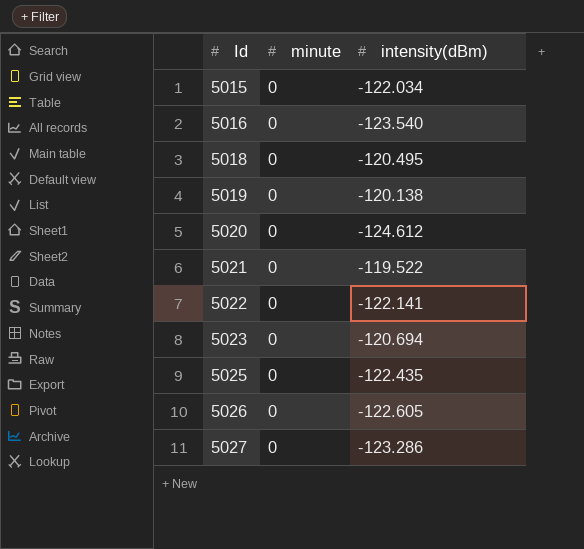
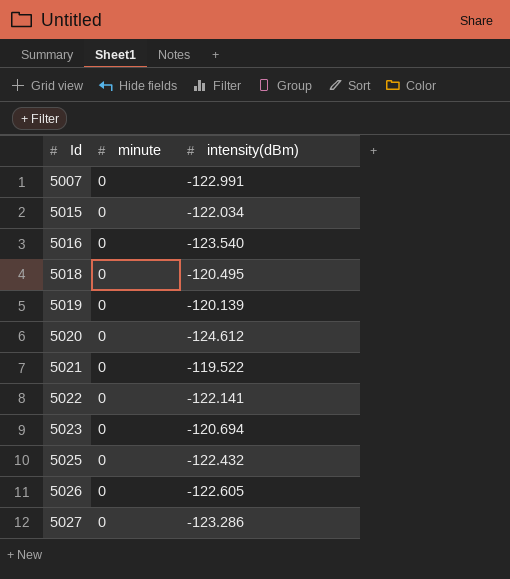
row 5007: none -> 0 | -122.991
5019 | intensity(dBm): -120.138 -> -120.139
5025 | intensity(dBm): -122.435 -> -122.432

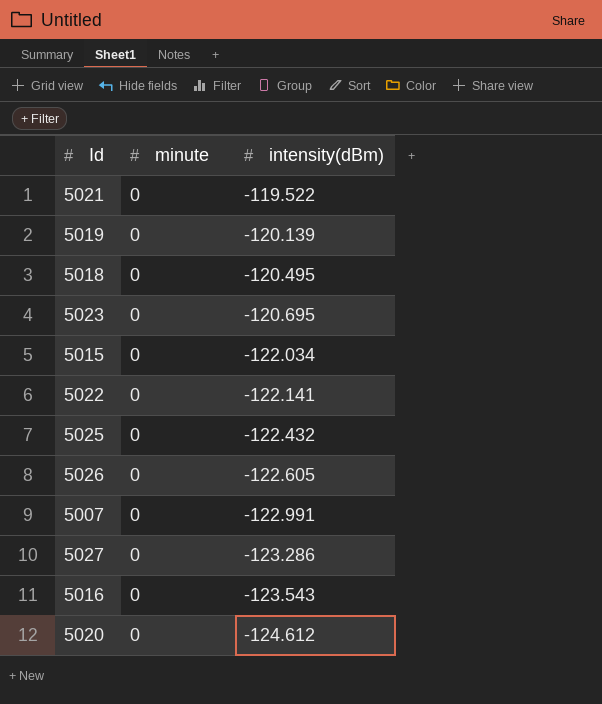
row order: Id ascending -> intensity(dBm) descending
5023 | intensity(dBm): -120.694 -> -120.695
5016 | intensity(dBm): -123.540 -> -123.543

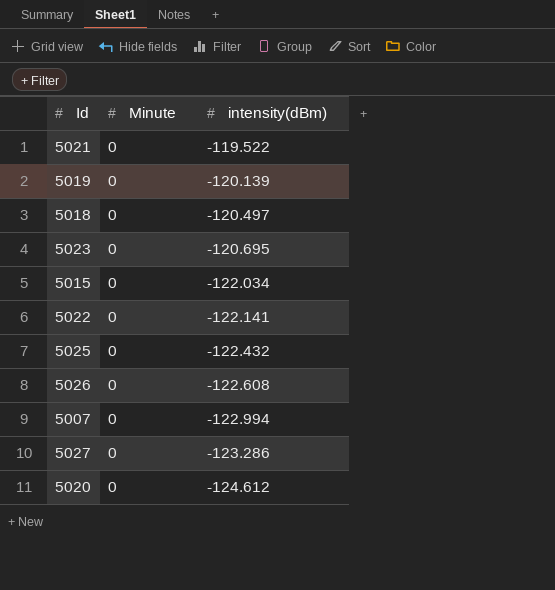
column name: minute -> Minute
row 5016: 0 | -123.543 -> none
5018 | intensity(dBm): -120.495 -> -120.497
5026 | intensity(dBm): -122.605 -> -122.608
5007 | intensity(dBm): -122.991 -> -122.994

